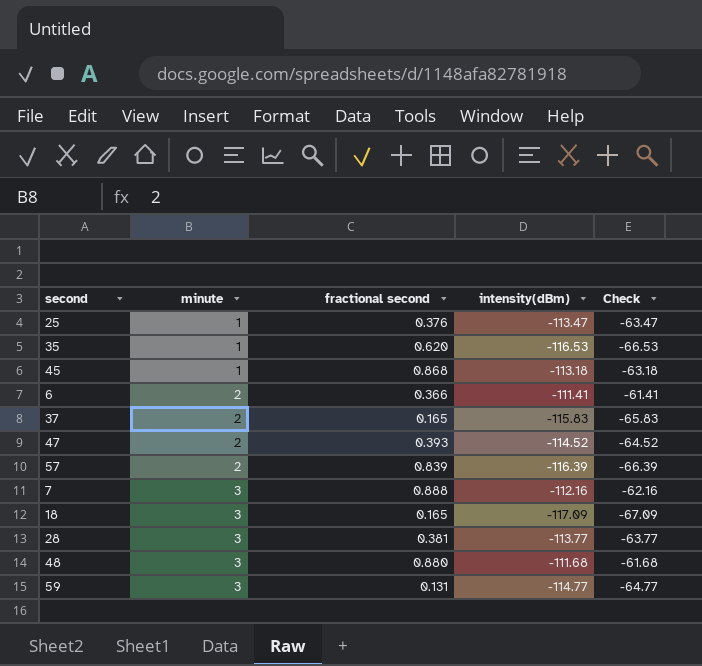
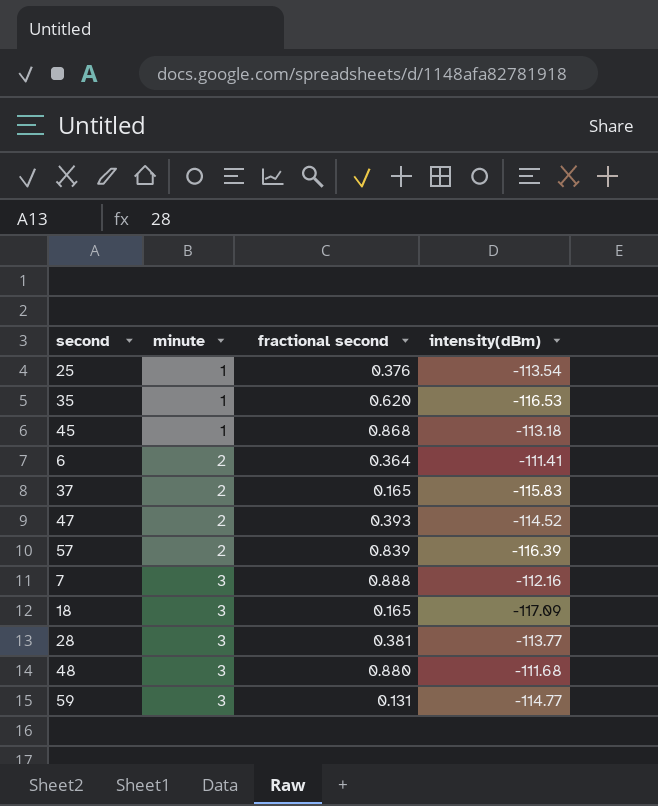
column Check | formula: [intensity(dBm)] + 50 -> none
25 | intensity(dBm): -113.47 -> -113.54
6 | fractional second: 0.366 -> 0.364

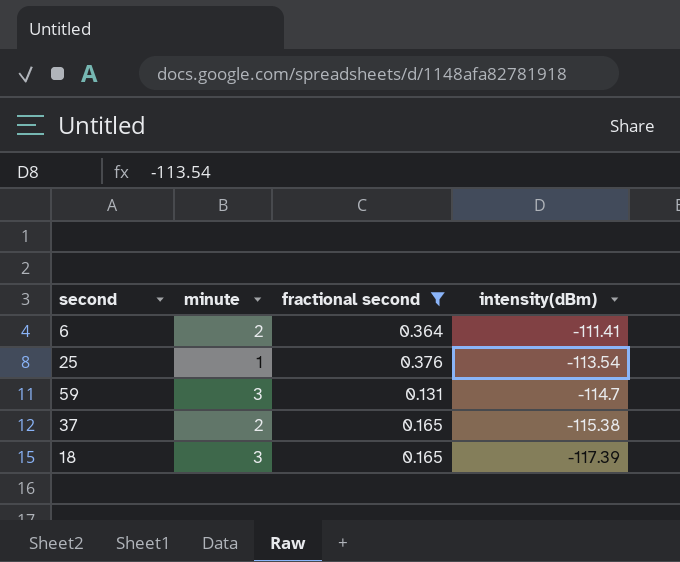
filter: none -> fractional second <= 0.376
row order: minute ascending -> intensity(dBm) descending
59 | intensity(dBm): -114.77 -> -114.7
37 | intensity(dBm): -115.83 -> -115.38
18 | intensity(dBm): -117.09 -> -117.39

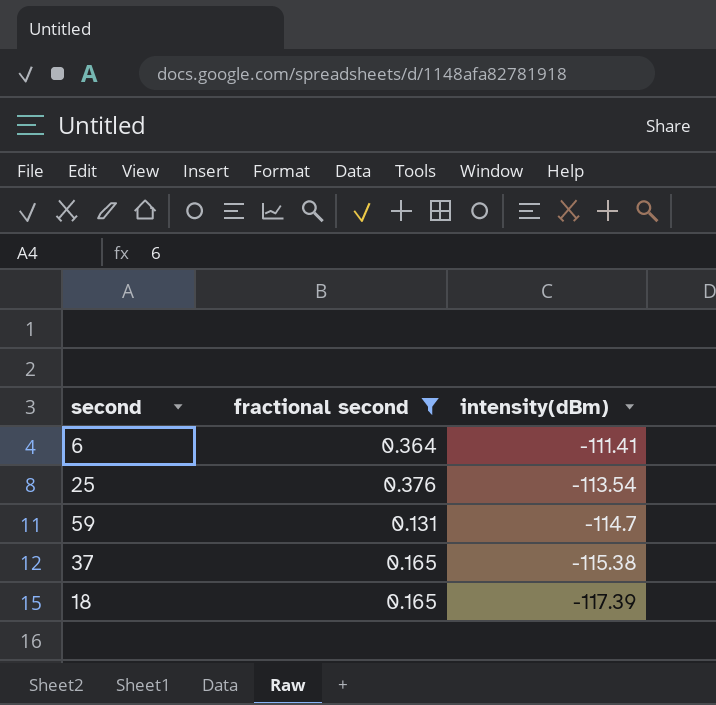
column minute | position: 2 -> none

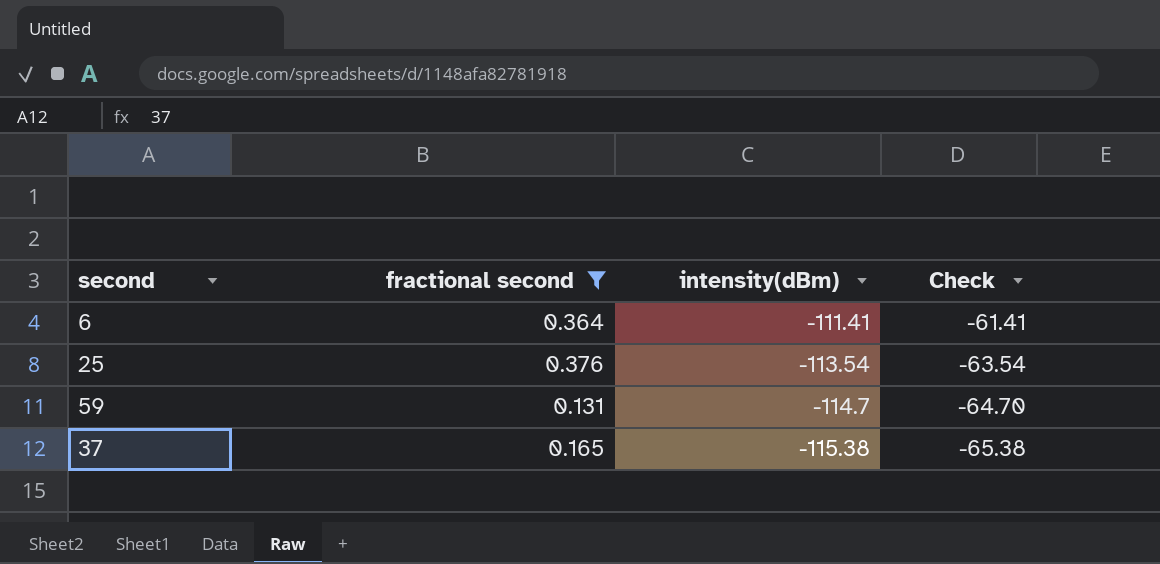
column Check | formula: none -> [intensity(dBm)] + 50
row 18: 0.165 | -117.39 -> none

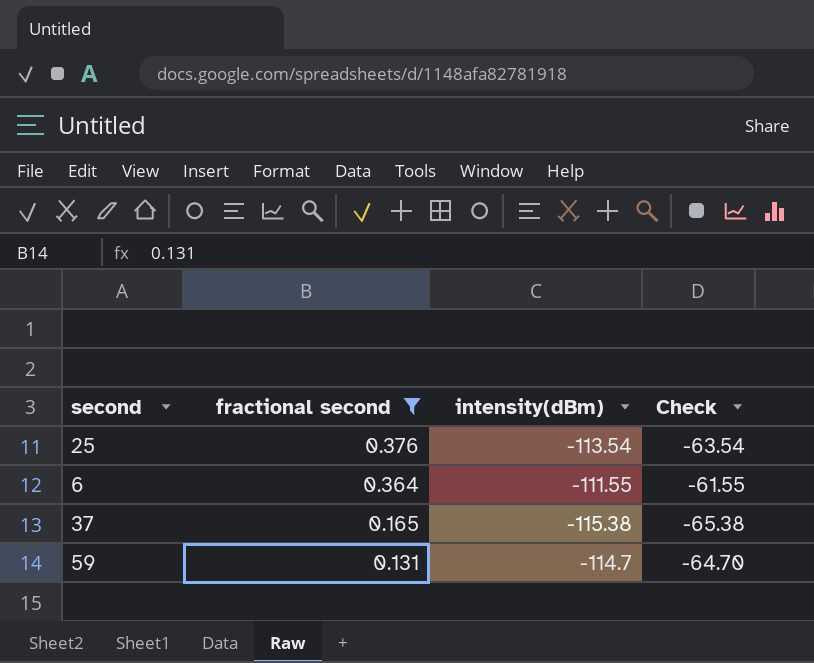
row order: intensity(dBm) descending -> fractional second descending
6 | intensity(dBm): -111.41 -> -111.55
6 | Check: -61.41 -> -61.55

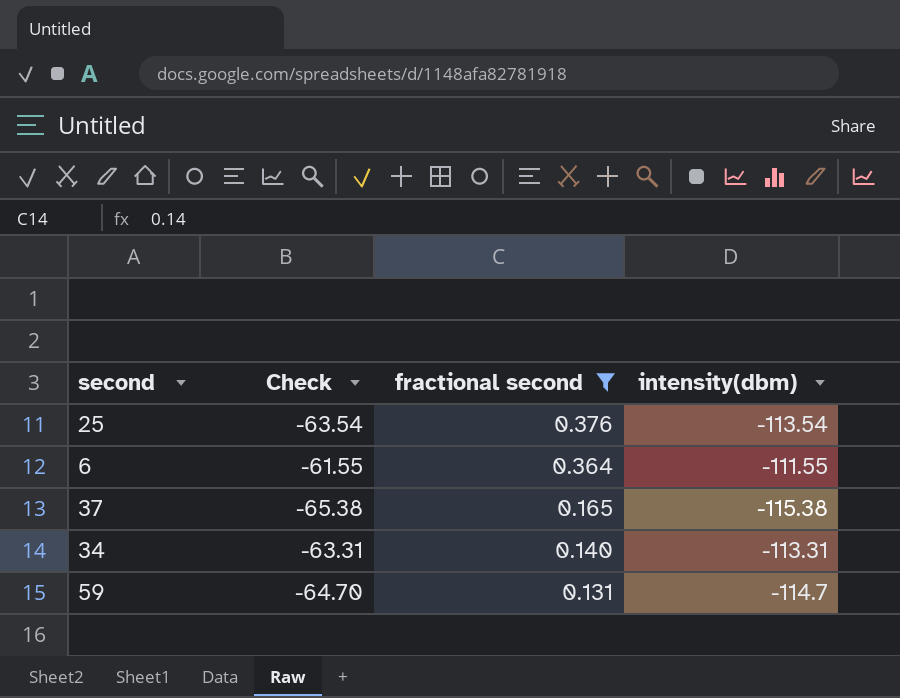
column Check | position: 4 -> 2
column name: intensity(dBm) -> intensity(dbm)
row 34: none -> -63.31 | 0.140 | -113.31

